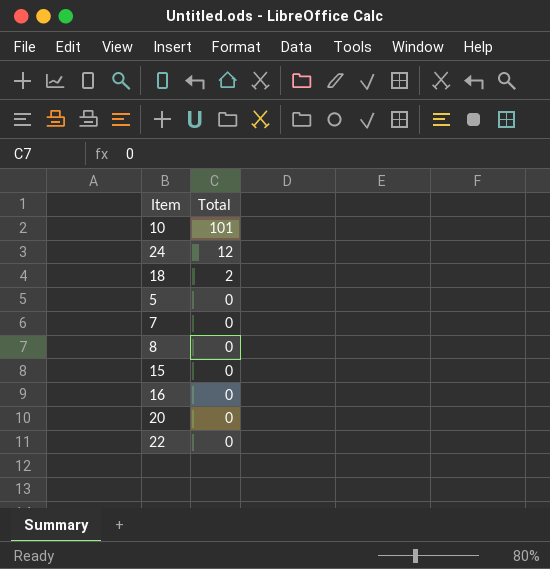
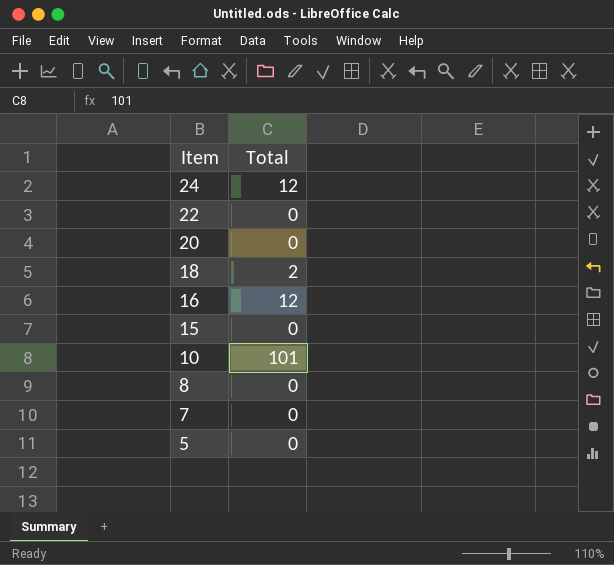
row order: Total descending -> Item descending
16 | Total: 0 -> 12

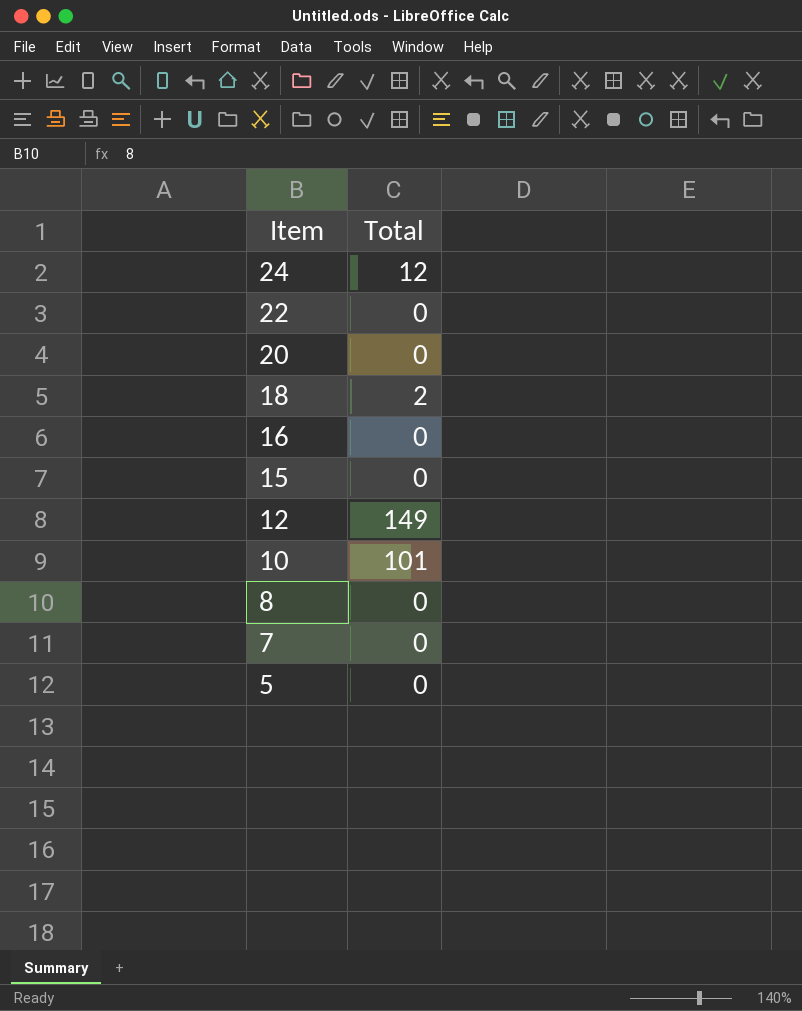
16 | Total: 12 -> 0
row 12: none -> 149

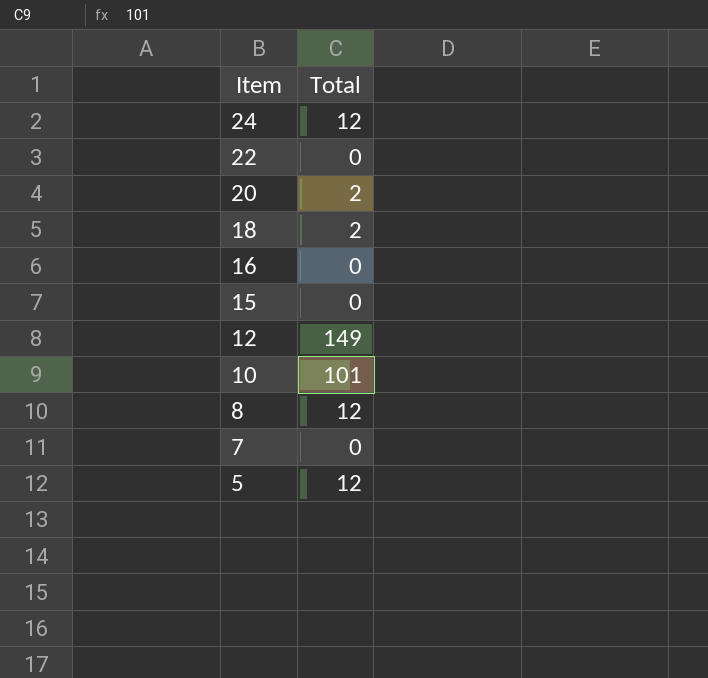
20 | Total: 0 -> 2
8 | Total: 0 -> 12
5 | Total: 0 -> 12

